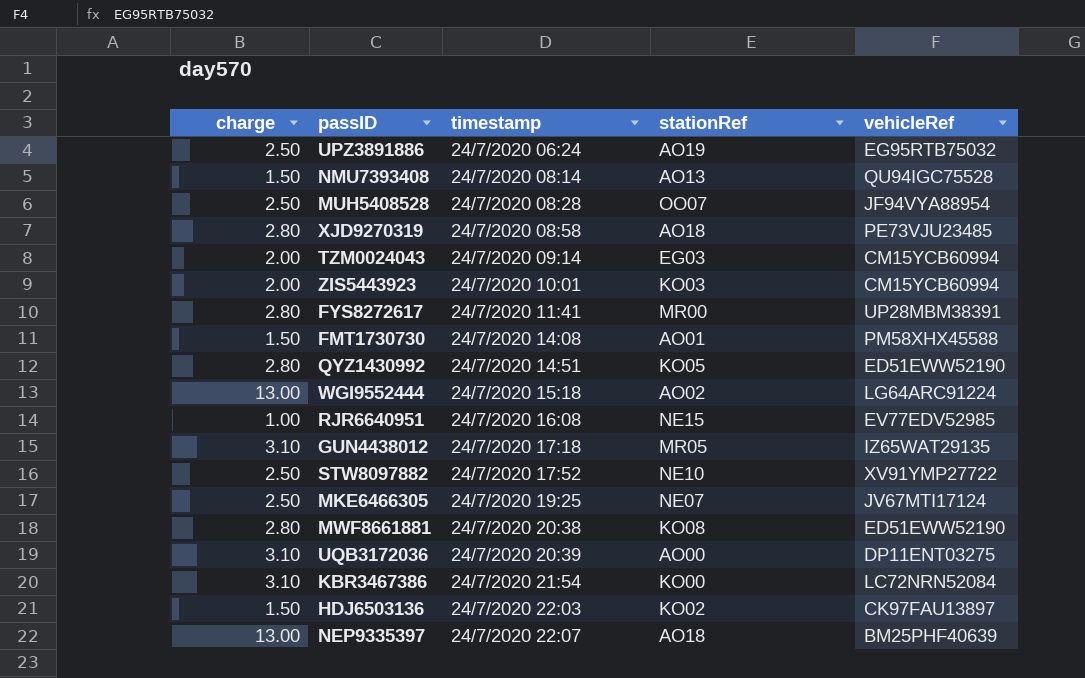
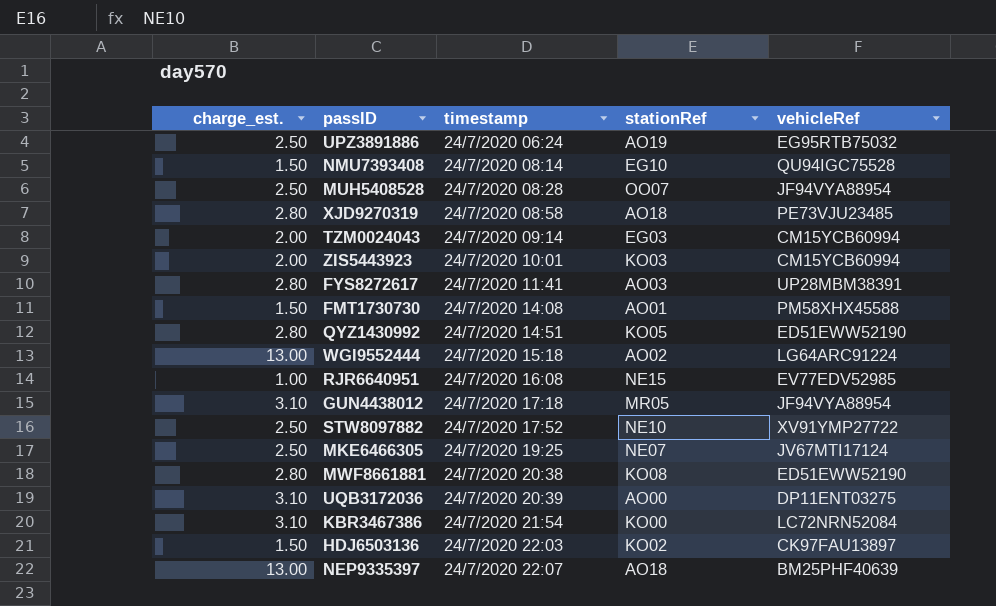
column name: charge -> charge_est.
NMU7393408 | stationRef: AO13 -> EG10
FYS8272617 | stationRef: MR00 -> AO03
GUN4438012 | vehicleRef: IZ65WAT29135 -> JF94VYA88954

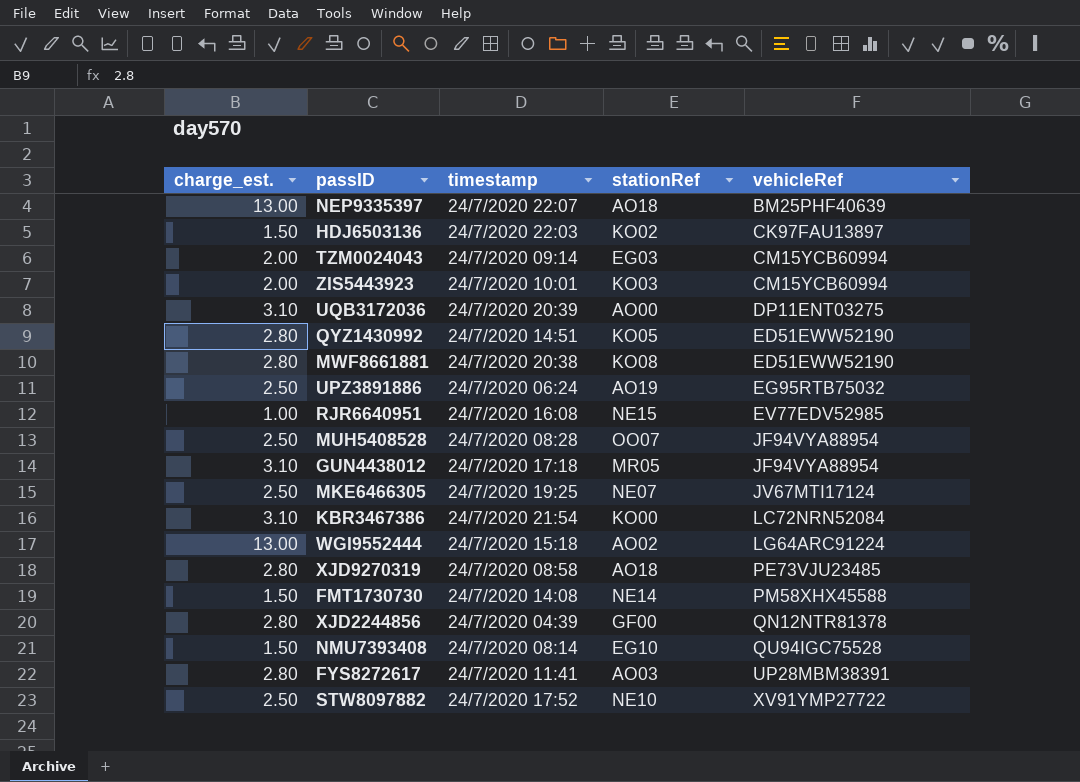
row order: timestamp ascending -> vehicleRef ascending
FMT1730730 | stationRef: AO01 -> NE14
row XJD2244856: none -> 2.80 | 24/7/2020 04:39 | GF00 | QN12NTR81378

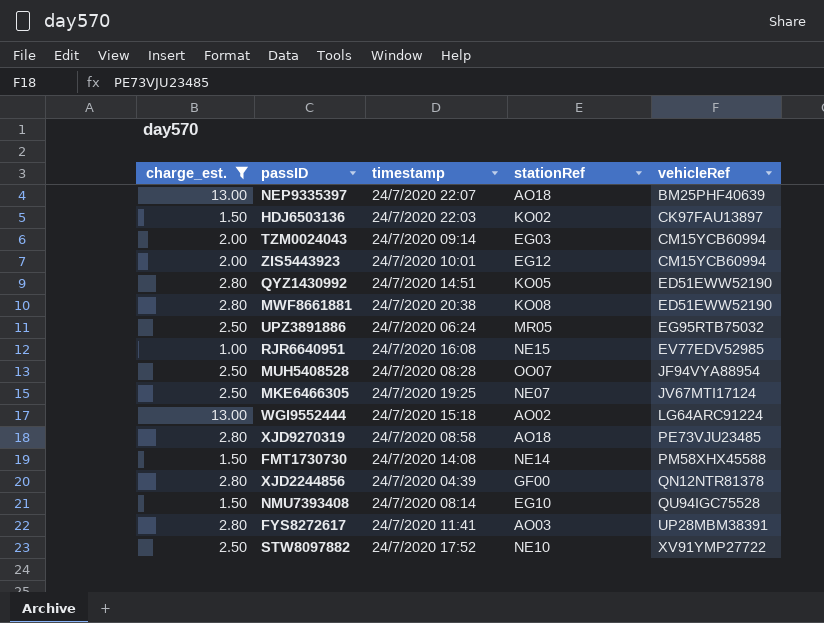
filter: none -> charge_est. != 3.10
ZIS5443923 | stationRef: KO03 -> EG12
UPZ3891886 | stationRef: AO19 -> MR05

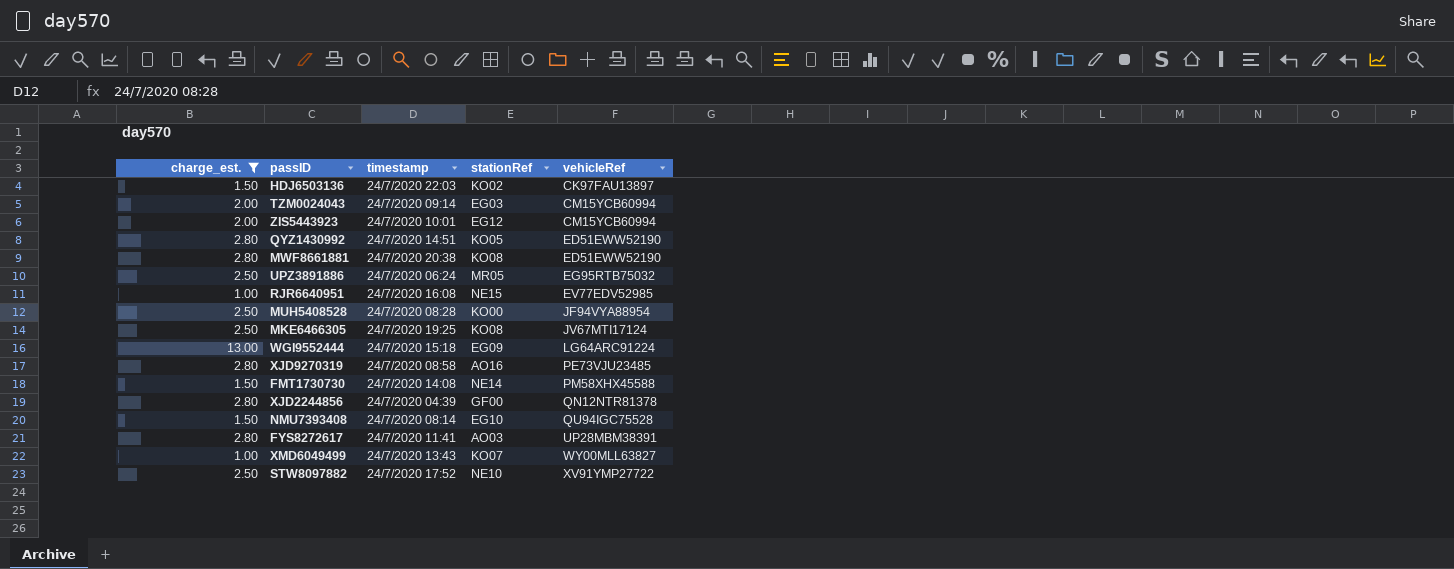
row NEP9335397: 13.00 | 24/7/2020 22:07 | AO18 | BM25PHF40639 -> none
MUH5408528 | stationRef: OO07 -> KO00
MKE6466305 | stationRef: NE07 -> KO08
WGI9552444 | stationRef: AO02 -> EG09
XJD9270319 | stationRef: AO18 -> AO16
row XMD6049499: none -> 1.00 | 24/7/2020 13:43 | KO07 | WY00MLL63827

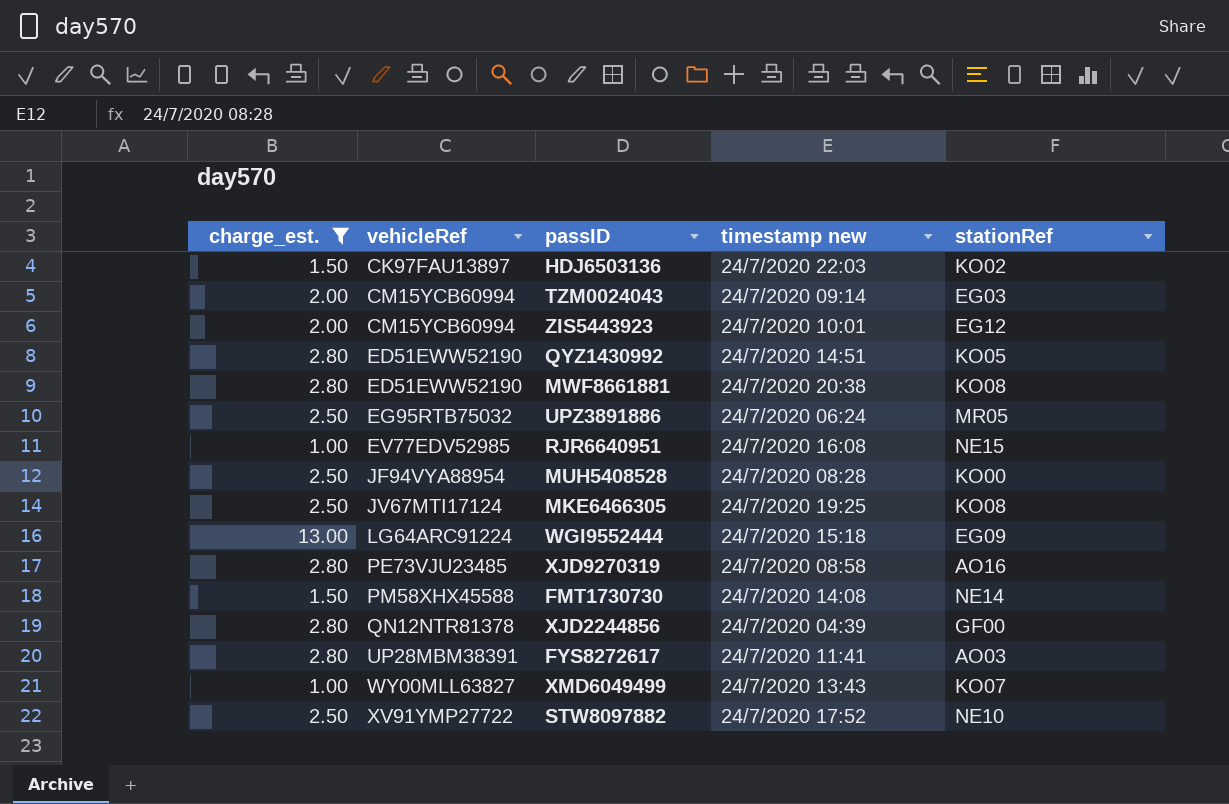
column vehicleRef | position: 5 -> 2
column name: timestamp -> timestamp new
row NMU7393408: 1.50 | 24/7/2020 08:14 | EG10 | QU94IGC75528 -> none

